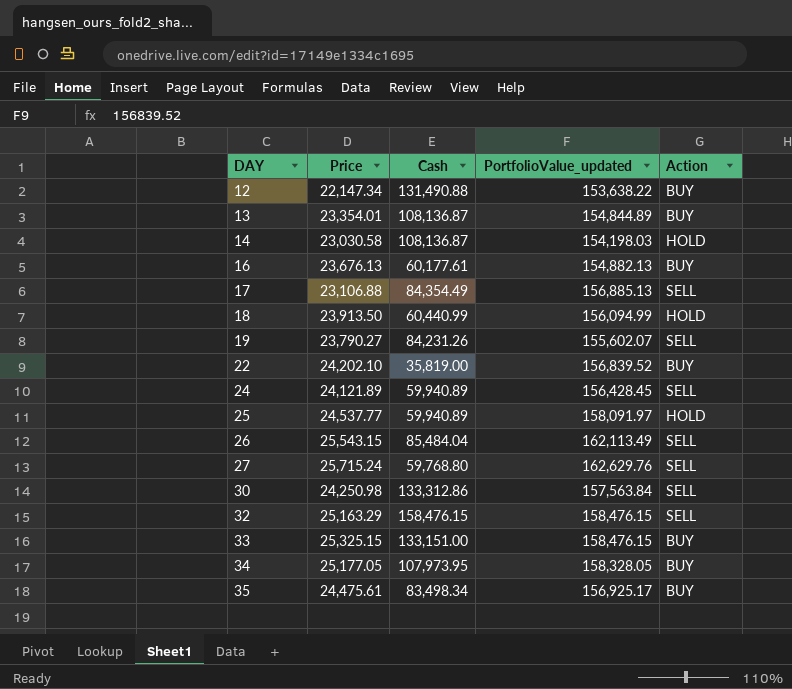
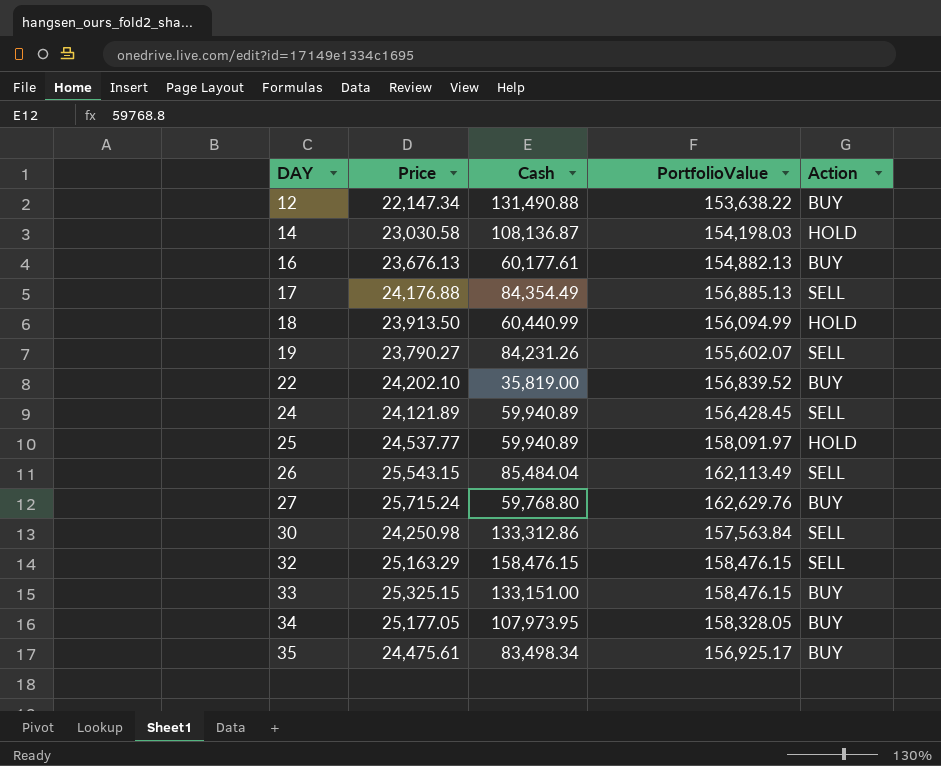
column name: PortfolioValue_updated -> PortfolioValue
row 13: 23,354.01 | 108,136.87 | 154,844.89 | BUY -> none
17 | Price: 23,106.88 -> 24,176.88
27 | Action: SELL -> BUY

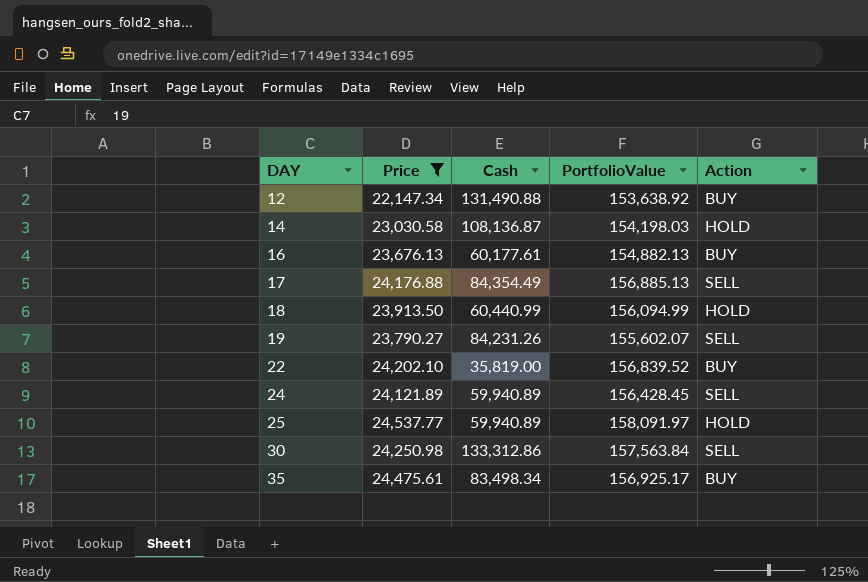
filter: none -> Price <= 24,537.77
12 | PortfolioValue: 153,638.22 -> 153,638.92

